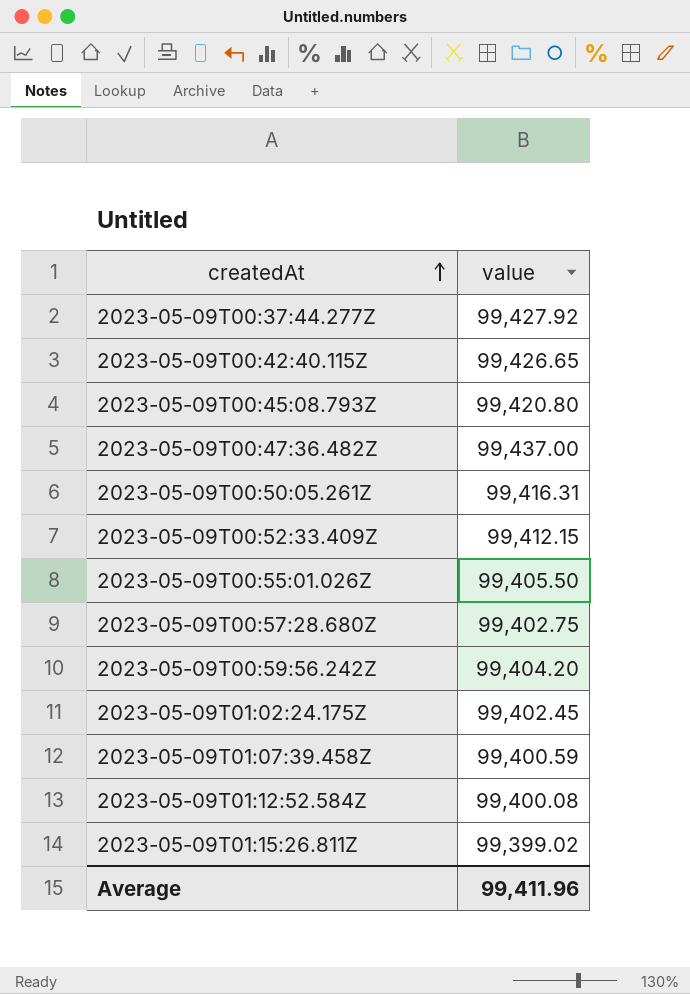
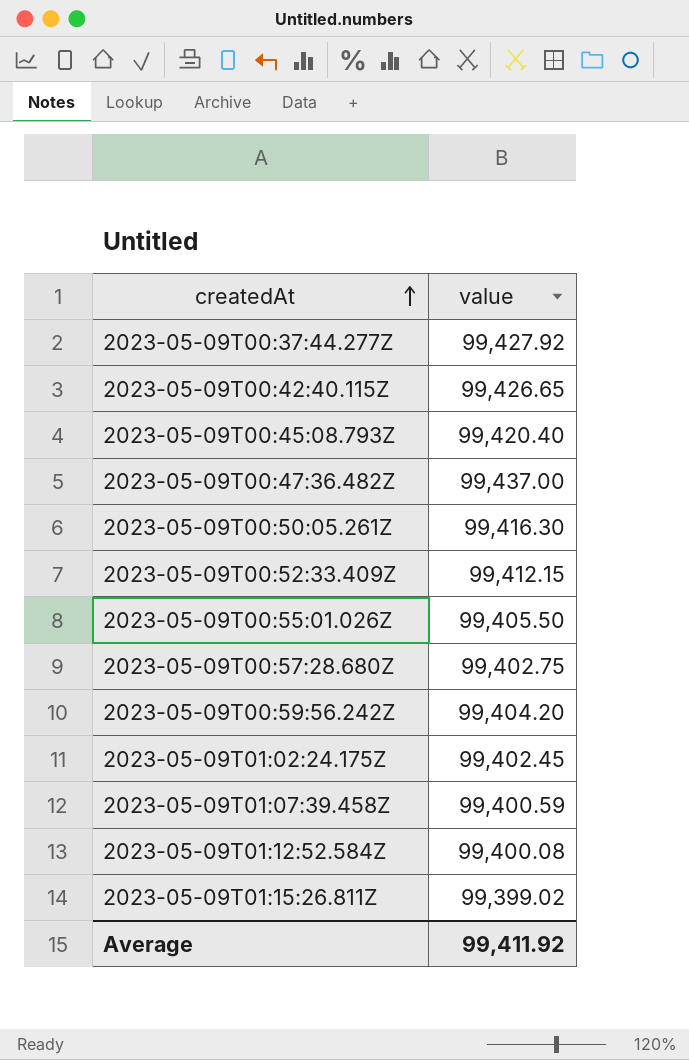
2023-05-09T00:45:08.793Z | value: 99,420.80 -> 99,420.40
2023-05-09T00:50:05.261Z | value: 99,416.31 -> 99,416.30
Average | value: 99,411.96 -> 99,411.92

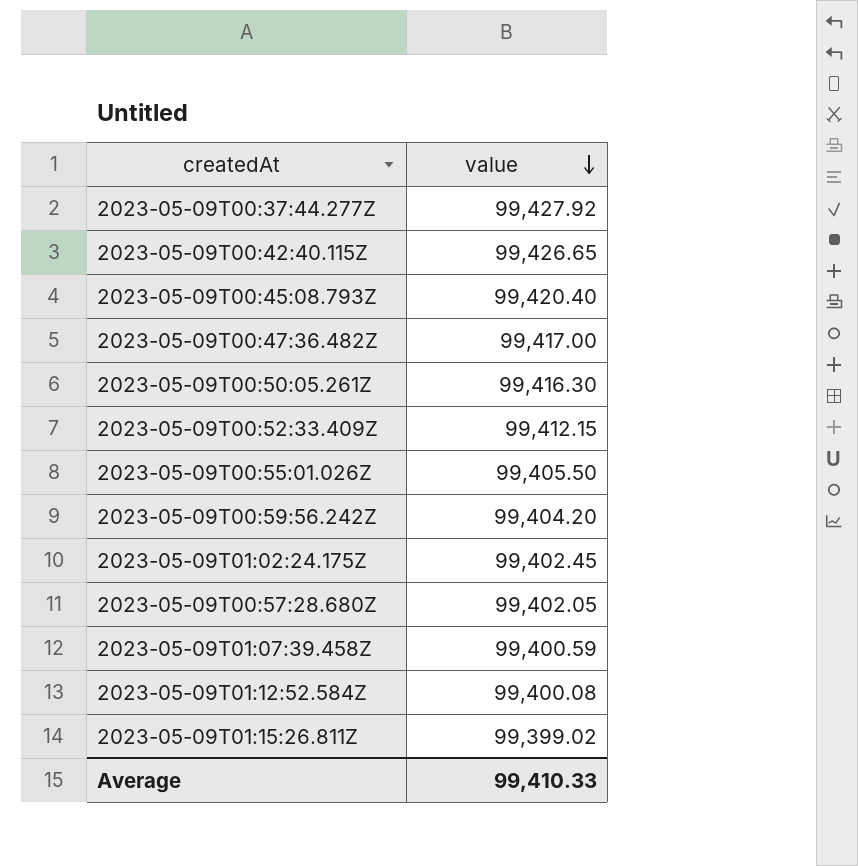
row order: createdAt ascending -> value descending
2023-05-09T00:47:36.482Z | value: 99,437.00 -> 99,417.00
2023-05-09T00:57:28.680Z | value: 99,402.75 -> 99,402.05
Average | value: 99,411.92 -> 99,410.33

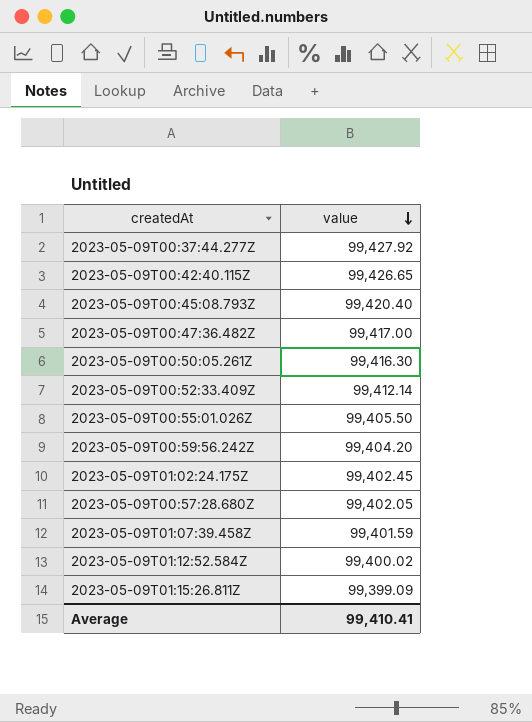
2023-05-09T00:52:33.409Z | value: 99,412.15 -> 99,412.14
2023-05-09T01:07:39.458Z | value: 99,400.59 -> 99,401.59
2023-05-09T01:12:52.584Z | value: 99,400.08 -> 99,400.02
2023-05-09T01:15:26.811Z | value: 99,399.02 -> 99,399.09
Average | value: 99,410.33 -> 99,410.41

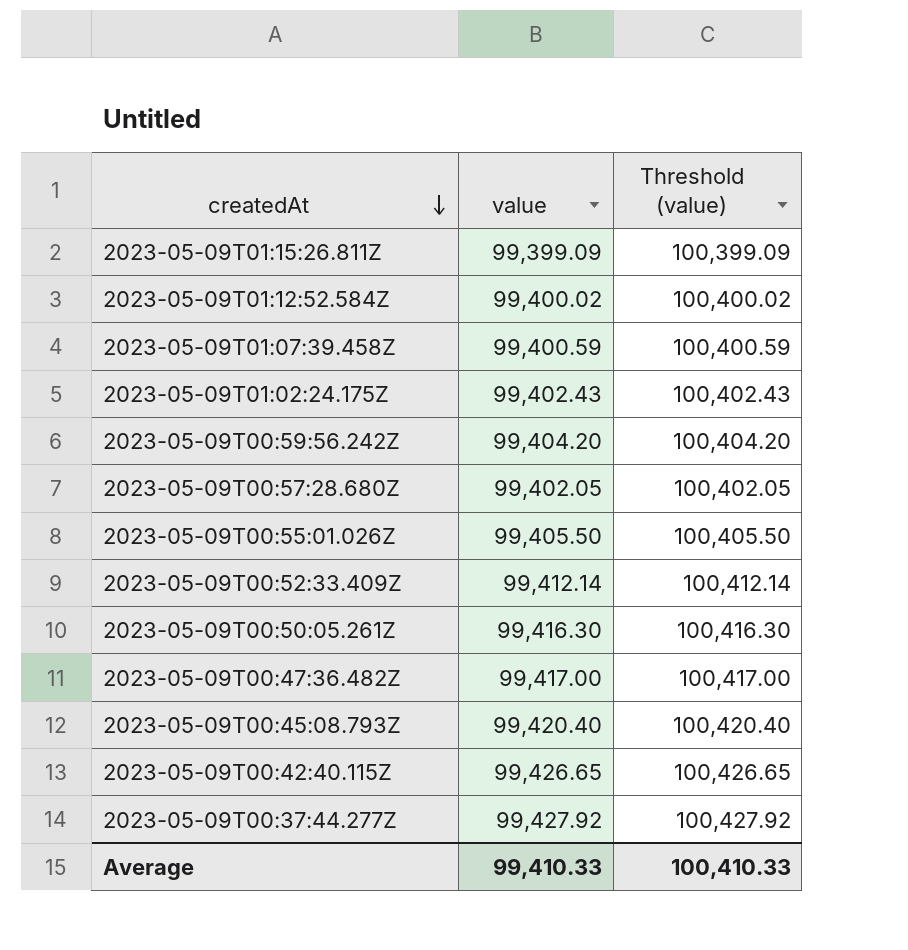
row order: value descending -> createdAt descending
column Threshold (value) | formula: none -> [value] + 1000
2023-05-09T01:07:39.458Z | value: 99,401.59 -> 99,400.59
2023-05-09T01:02:24.175Z | value: 99,402.45 -> 99,402.43
Average | value: 99,410.41 -> 99,410.33

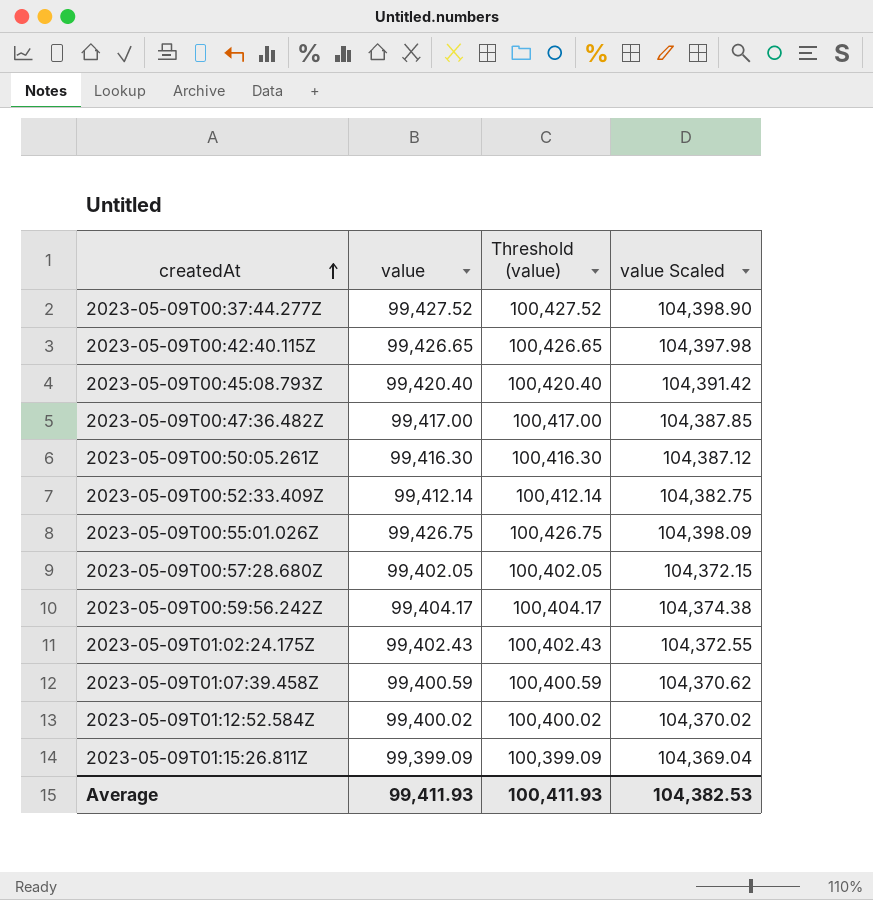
row order: createdAt descending -> createdAt ascending
column value Scaled | formula: none -> [value] * 1.05
2023-05-09T00:37:44.277Z | value: 99,427.92 -> 99,427.52
2023-05-09T00:37:44.277Z | Threshold (value): 100,427.92 -> 100,427.52
2023-05-09T00:55:01.026Z | value: 99,405.50 -> 99,426.75
2023-05-09T00:55:01.026Z | Threshold (value): 100,405.50 -> 100,426.75
2023-05-09T00:59:56.242Z | value: 99,404.20 -> 99,404.17
2023-05-09T00:59:56.242Z | Threshold (value): 100,404.20 -> 100,404.17
Average | value: 99,410.33 -> 99,411.93
Average | Threshold (value): 100,410.33 -> 100,411.93

